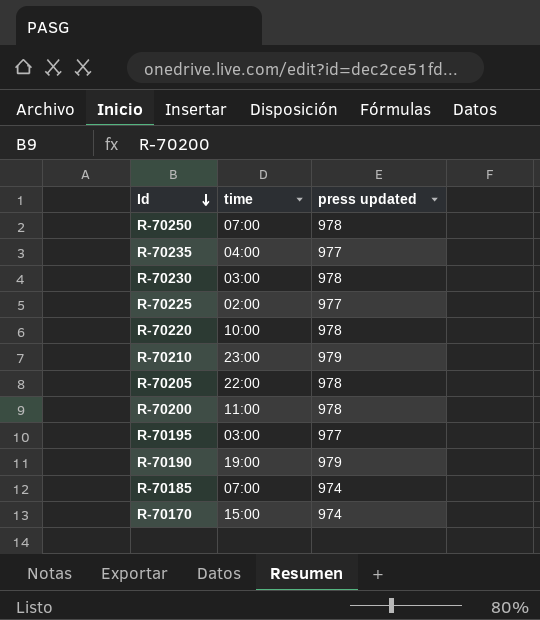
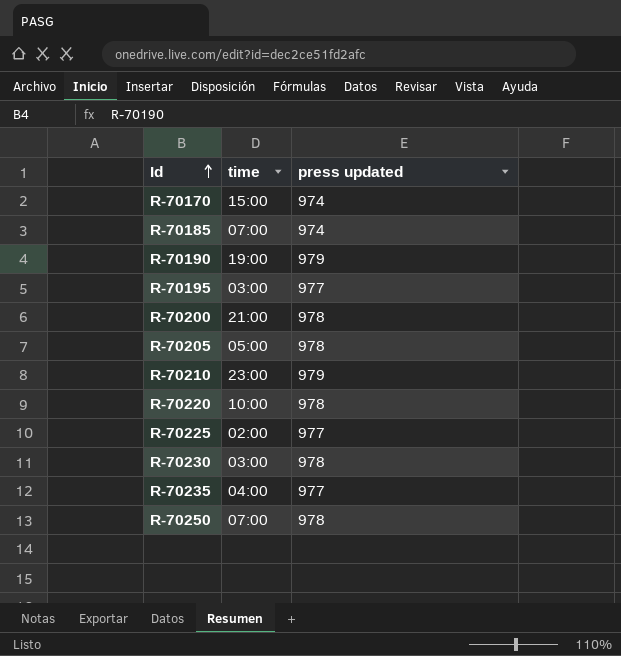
row order: Id descending -> Id ascending
R-70200 | time: 11:00 -> 21:00
R-70205 | time: 22:00 -> 05:00

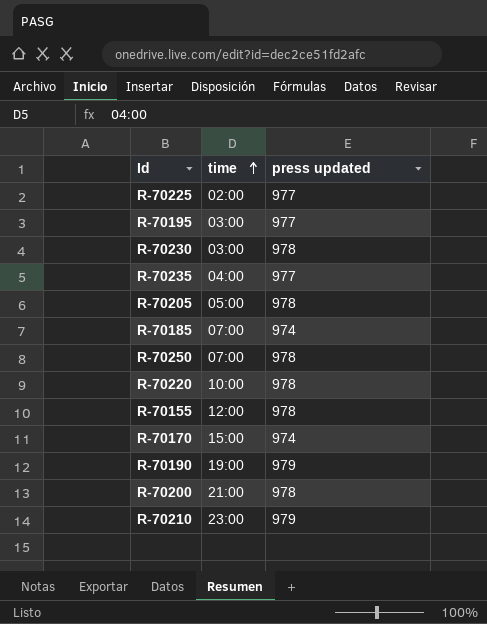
row order: Id ascending -> time ascending
row R-70155: none -> 12:00 | 978

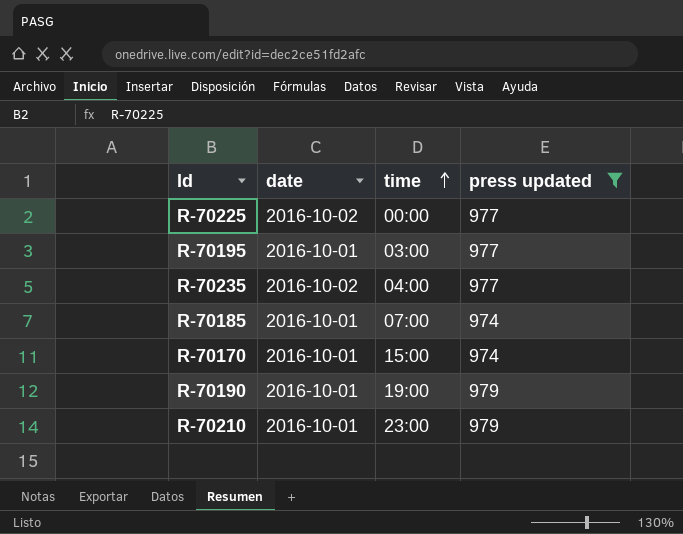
filter: none -> press updated != 978
column date | position: none -> 2
R-70225 | time: 02:00 -> 00:00

